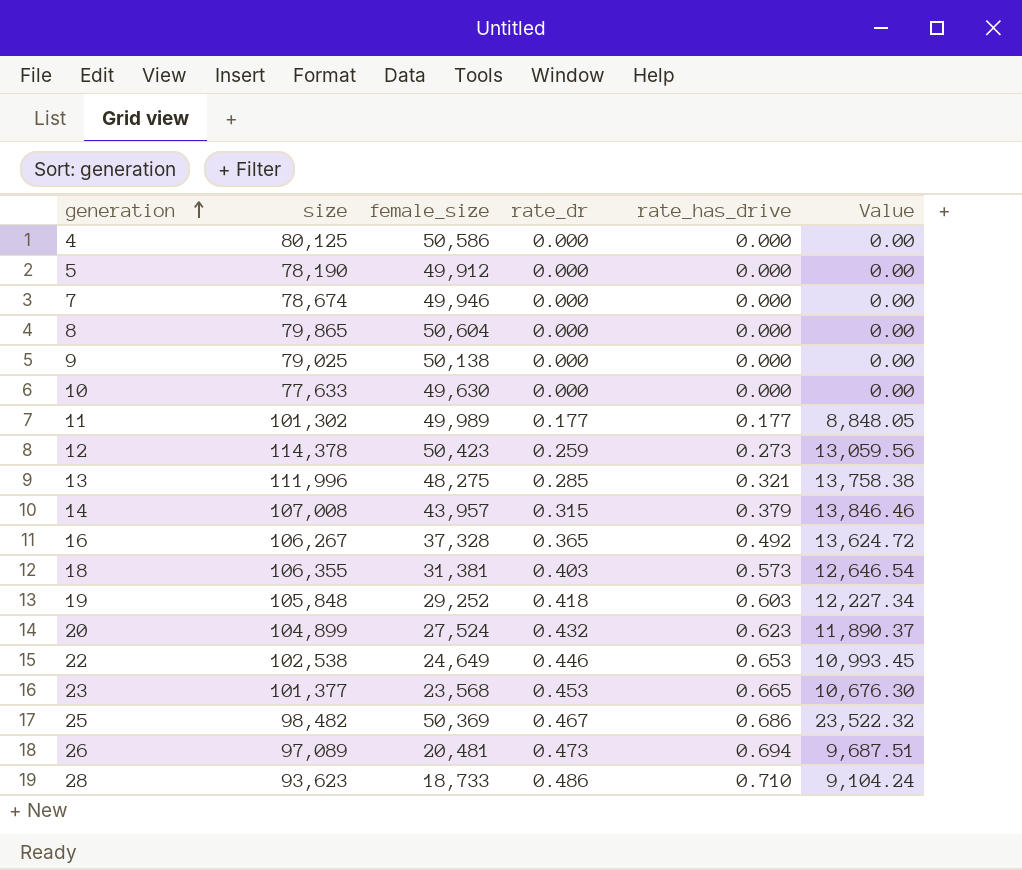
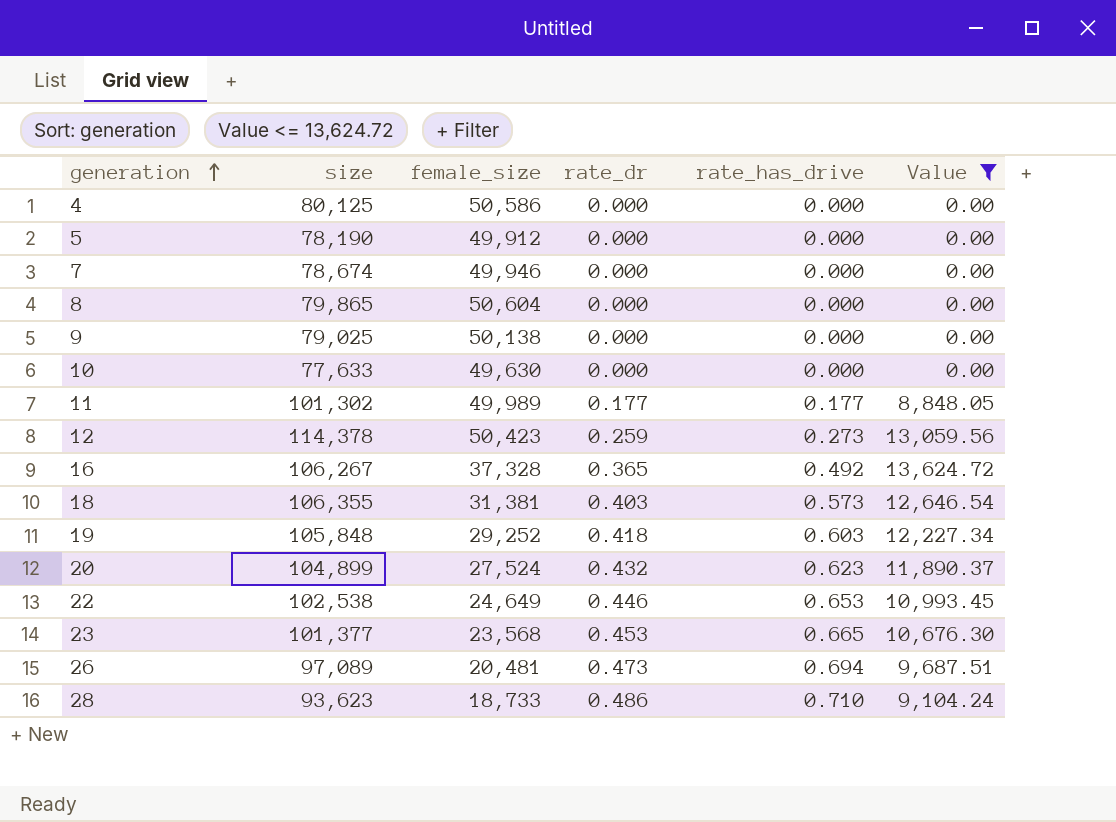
filter: none -> Value <= 13,624.72

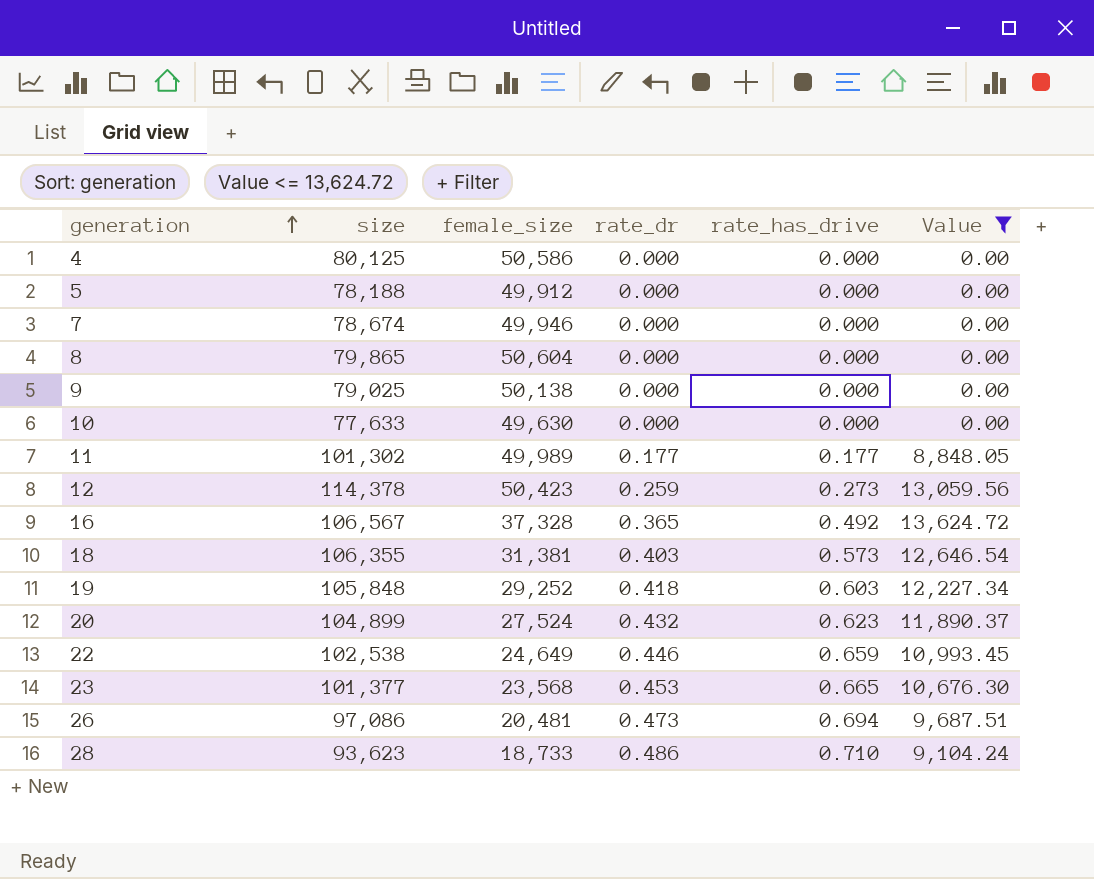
5 | size: 78,190 -> 78,188
16 | size: 106,267 -> 106,567
22 | rate_has_drive: 0.653 -> 0.659
26 | size: 97,089 -> 97,086

